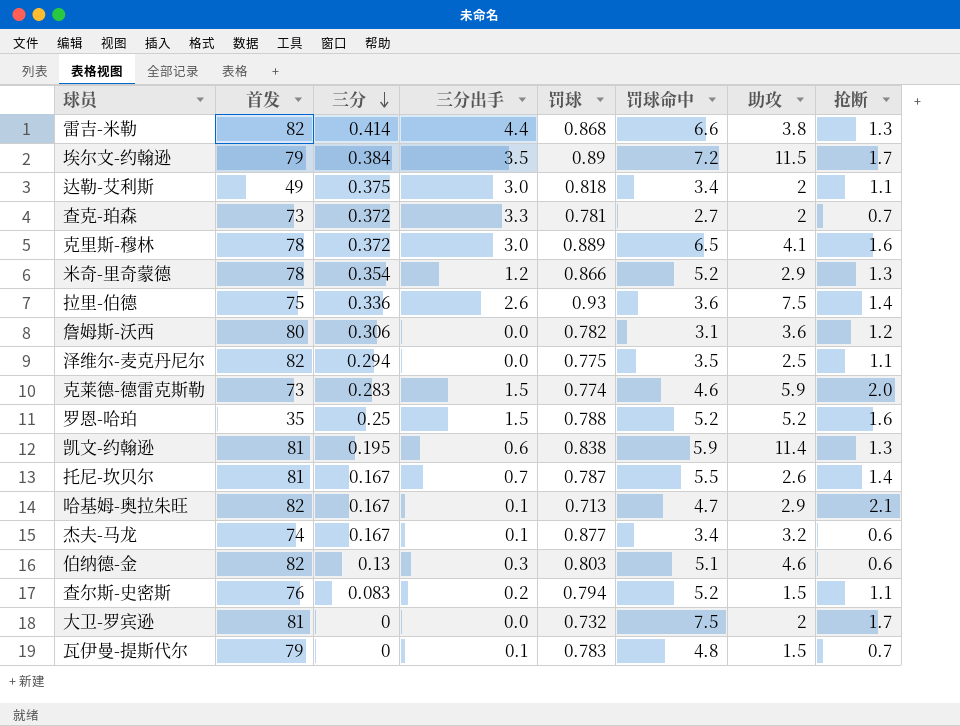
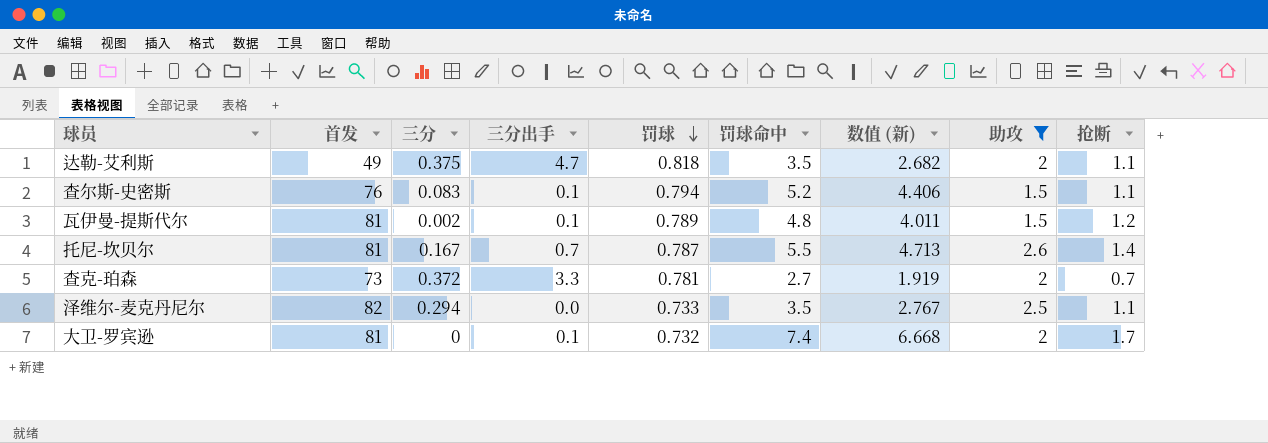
filter: none -> 助攻 <= 2.6
row order: 三分 descending -> 罚球 descending
column 数值 (新) | formula: none -> [罚球命中] - [罚球]
达勒-艾利斯 | 三分出手: 3.0 -> 4.7
达勒-艾利斯 | 罚球命中: 3.4 -> 3.5
查尔斯-史密斯 | 三分出手: 0.2 -> 0.1
瓦伊曼-提斯代尔 | 首发: 79 -> 81
瓦伊曼-提斯代尔 | 三分: 0 -> 0.002
瓦伊曼-提斯代尔 | 罚球: 0.783 -> 0.789
瓦伊曼-提斯代尔 | 抢断: 0.7 -> 1.2
泽维尔-麦克丹尼尔 | 罚球: 0.775 -> 0.733
大卫-罗宾逊 | 三分出手: 0.0 -> 0.1
大卫-罗宾逊 | 罚球命中: 7.5 -> 7.4

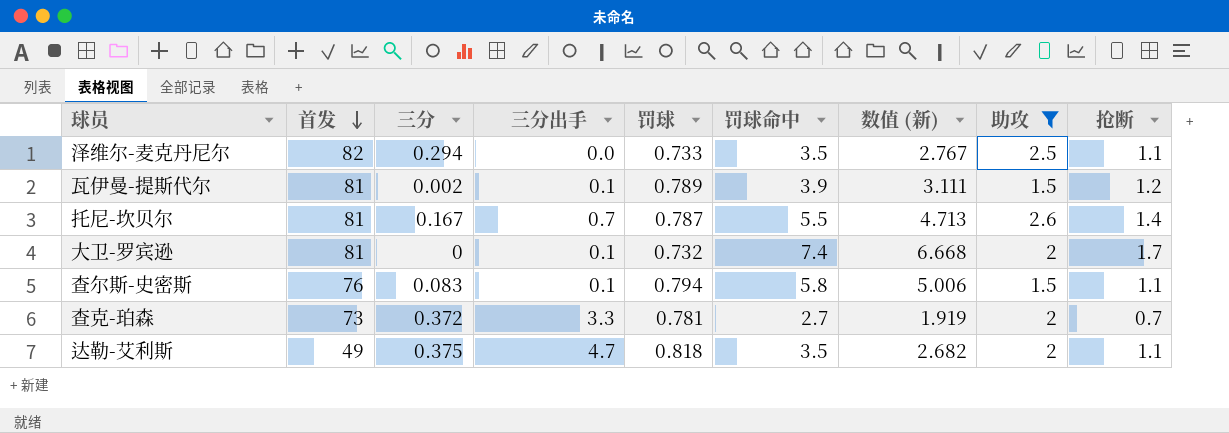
row order: 罚球 descending -> 首发 descending
瓦伊曼-提斯代尔 | 罚球命中: 4.8 -> 3.9
瓦伊曼-提斯代尔 | 数值 (新): 4.011 -> 3.111
查尔斯-史密斯 | 罚球命中: 5.2 -> 5.8
查尔斯-史密斯 | 数值 (新): 4.406 -> 5.006

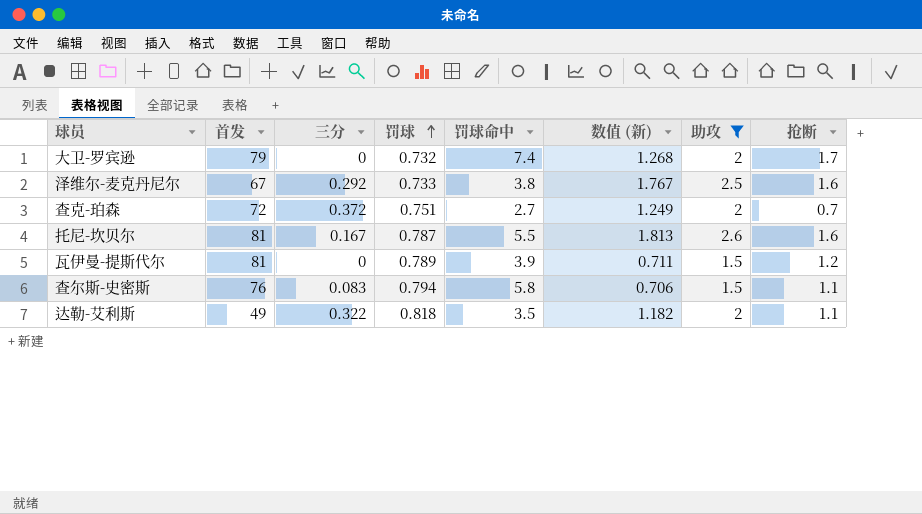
row order: 首发 descending -> 罚球 ascending
column 三分出手 | position: 4 -> none
column 数值 (新) | formula: [罚球命中] - [罚球] -> [助攻] - [罚球]
大卫-罗宾逊 | 首发: 81 -> 79
泽维尔-麦克丹尼尔 | 首发: 82 -> 67
泽维尔-麦克丹尼尔 | 三分: 0.294 -> 0.292
泽维尔-麦克丹尼尔 | 罚球命中: 3.5 -> 3.8
泽维尔-麦克丹尼尔 | 抢断: 1.1 -> 1.6
查克-珀森 | 首发: 73 -> 72
查克-珀森 | 罚球: 0.781 -> 0.751
托尼-坎贝尔 | 抢断: 1.4 -> 1.6
瓦伊曼-提斯代尔 | 三分: 0.002 -> 0
达勒-艾利斯 | 三分: 0.375 -> 0.322

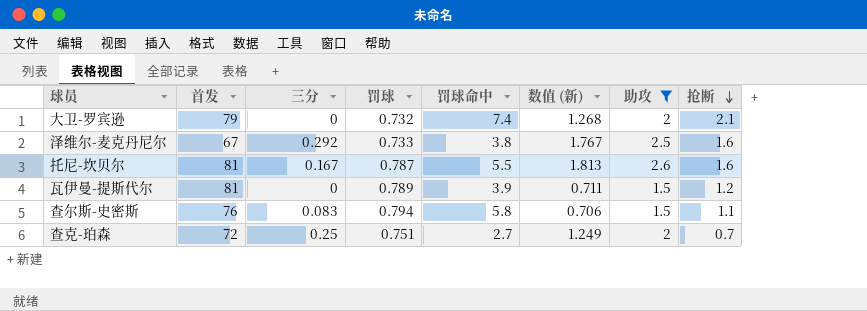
row order: 罚球 ascending -> 抢断 descending
row 达勒-艾利斯: 49 | 0.322 | 0.818 | 3.5 | 1.182 | 2 | 1.1 -> none
大卫-罗宾逊 | 抢断: 1.7 -> 2.1
查克-珀森 | 三分: 0.372 -> 0.25

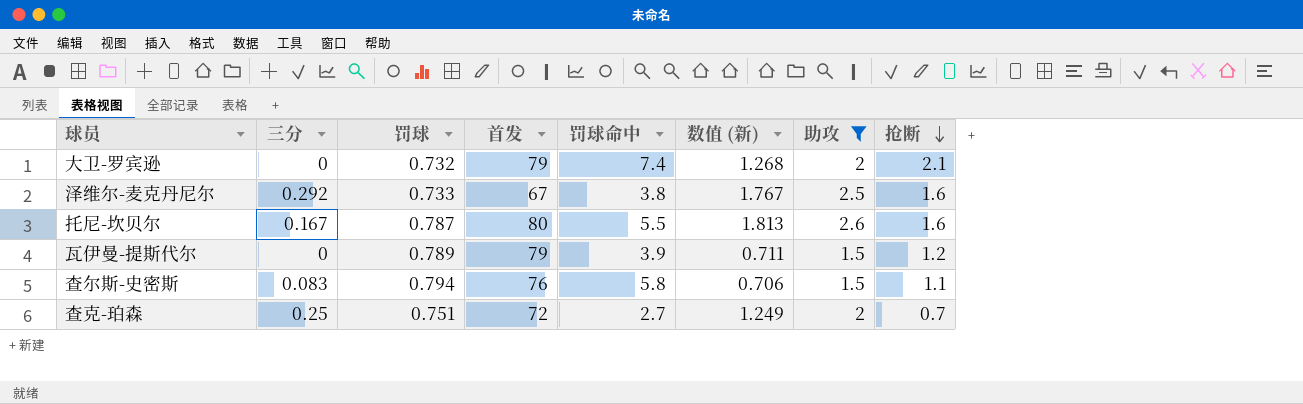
column 首发 | position: 2 -> 4
托尼-坎贝尔 | 首发: 81 -> 80
瓦伊曼-提斯代尔 | 首发: 81 -> 79

